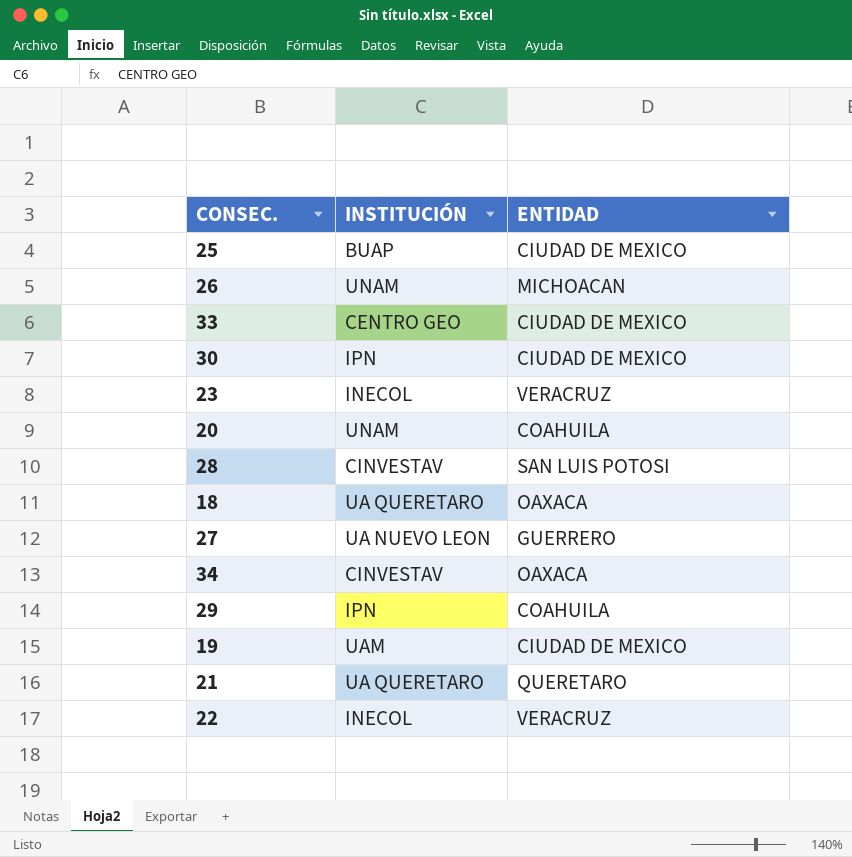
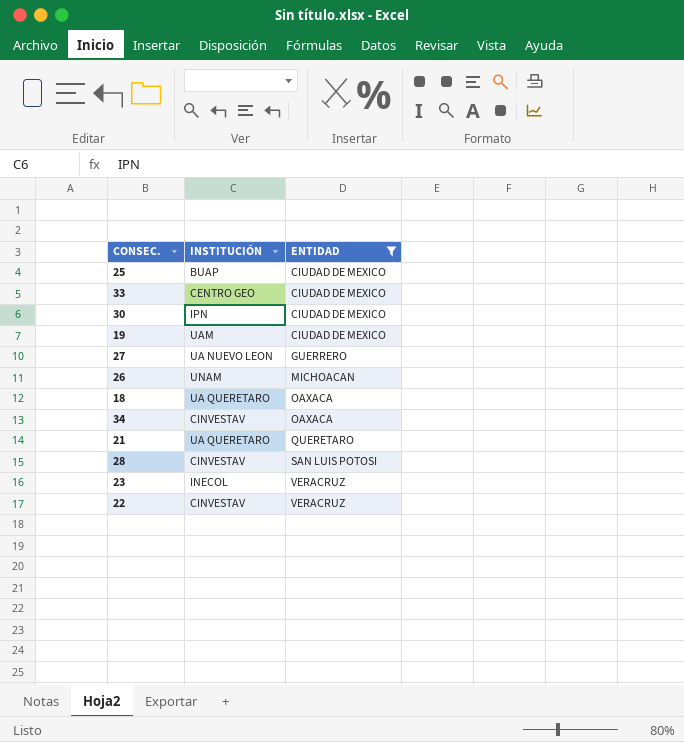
filter: none -> ENTIDAD != COAHUILA
row order: none -> ENTIDAD ascending
22 | INSTITUCIÓN: INECOL -> CINVESTAV

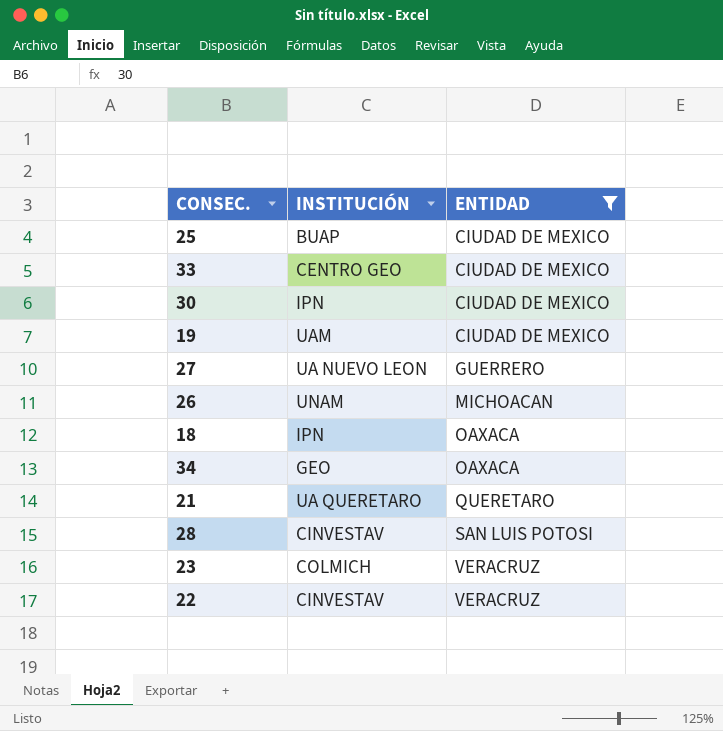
18 | INSTITUCIÓN: UA QUERETARO -> IPN
34 | INSTITUCIÓN: CINVESTAV -> GEO
23 | INSTITUCIÓN: INECOL -> COLMICH

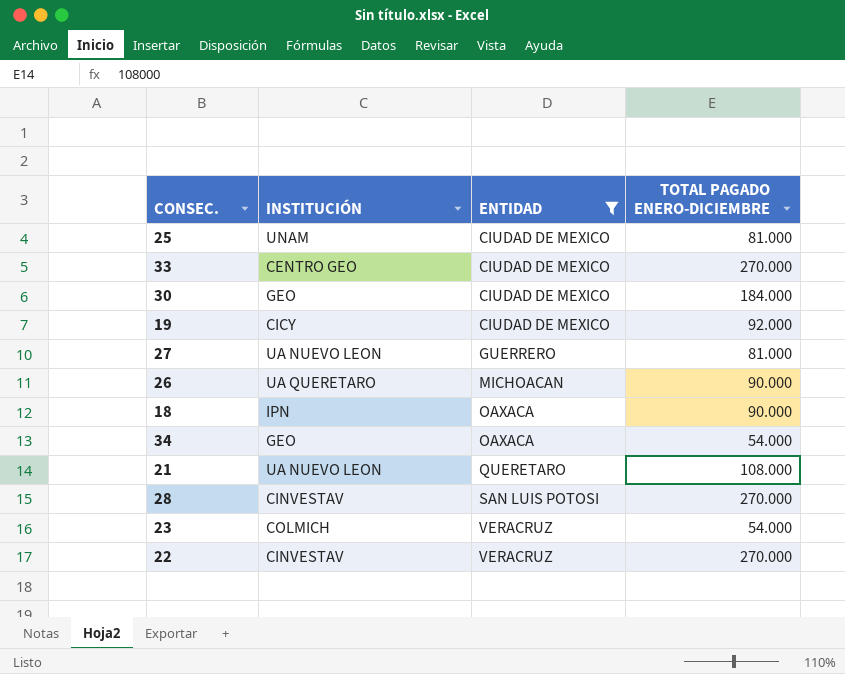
column TOTAL PAGADO ENERO-DICIEMBRE | position: none -> 4
25 | INSTITUCIÓN: BUAP -> UNAM
30 | INSTITUCIÓN: IPN -> GEO
19 | INSTITUCIÓN: UAM -> CICY
26 | INSTITUCIÓN: UNAM -> UA QUERETARO
21 | INSTITUCIÓN: UA QUERETARO -> UA NUEVO LEON

